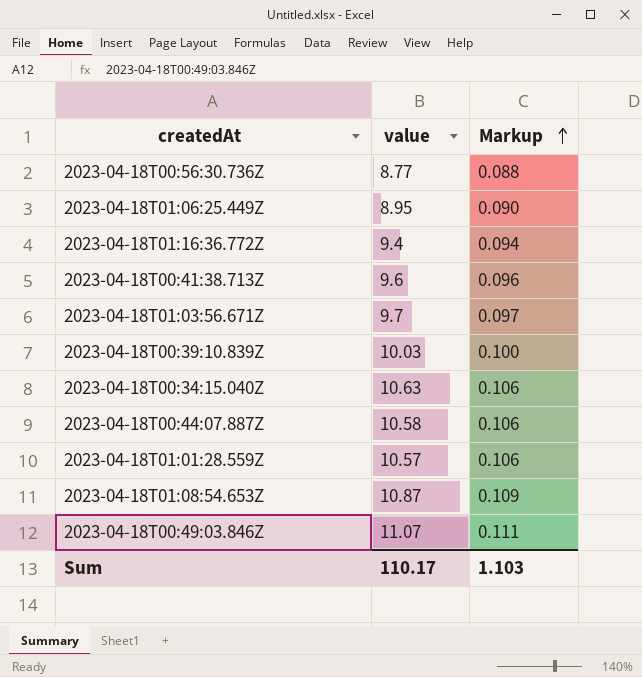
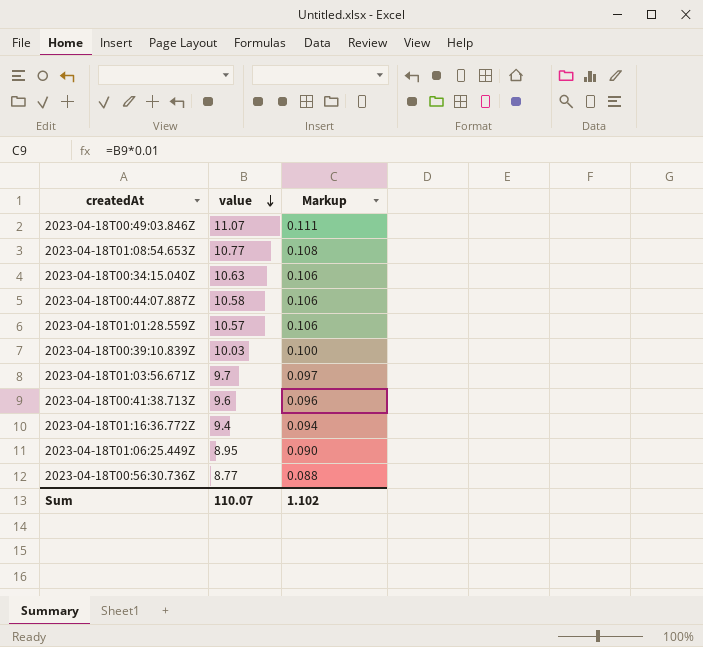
row order: Markup ascending -> value descending
2023-04-18T01:08:54.653Z | value: 10.87 -> 10.77
2023-04-18T01:08:54.653Z | Markup: 0.109 -> 0.108
Sum | value: 110.17 -> 110.07
Sum | Markup: 1.103 -> 1.102

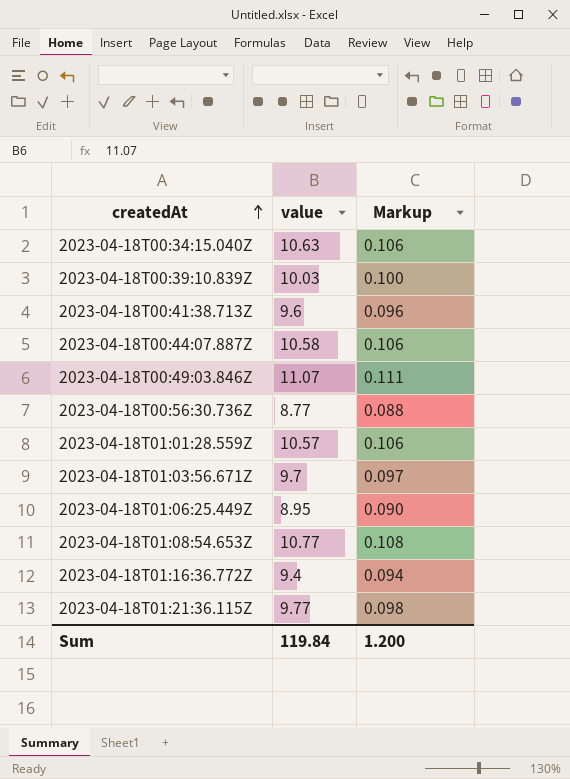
row order: value descending -> createdAt ascending
row 2023-04-18T01:21:36.115Z: none -> 9.77 | 0.098
Sum | value: 110.07 -> 119.84
Sum | Markup: 1.102 -> 1.200

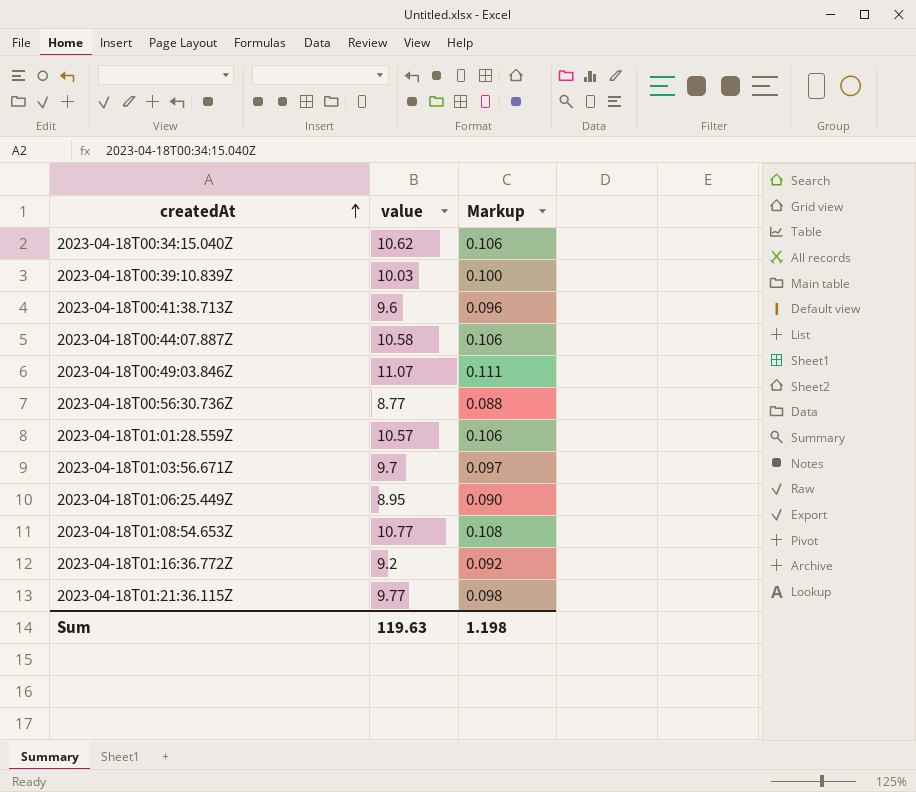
2023-04-18T00:34:15.040Z | value: 10.63 -> 10.62
2023-04-18T01:16:36.772Z | value: 9.4 -> 9.2
2023-04-18T01:16:36.772Z | Markup: 0.094 -> 0.092
Sum | value: 119.84 -> 119.63
Sum | Markup: 1.200 -> 1.198

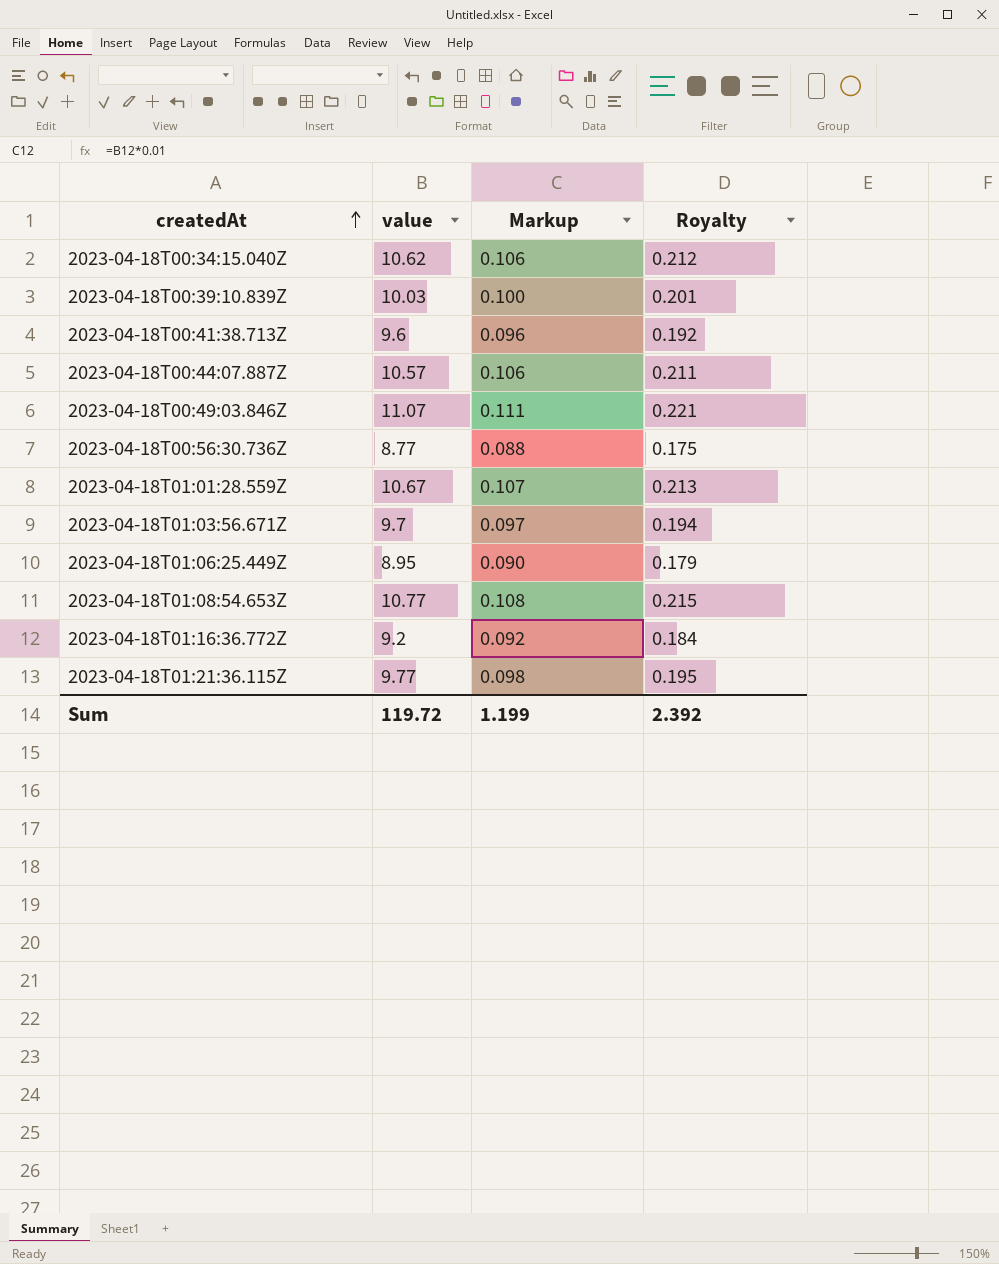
column Royalty | formula: none -> [value] * 0.02
2023-04-18T00:44:07.887Z | value: 10.58 -> 10.57
2023-04-18T01:01:28.559Z | value: 10.57 -> 10.67
2023-04-18T01:01:28.559Z | Markup: 0.106 -> 0.107
Sum | value: 119.63 -> 119.72
Sum | Markup: 1.198 -> 1.199

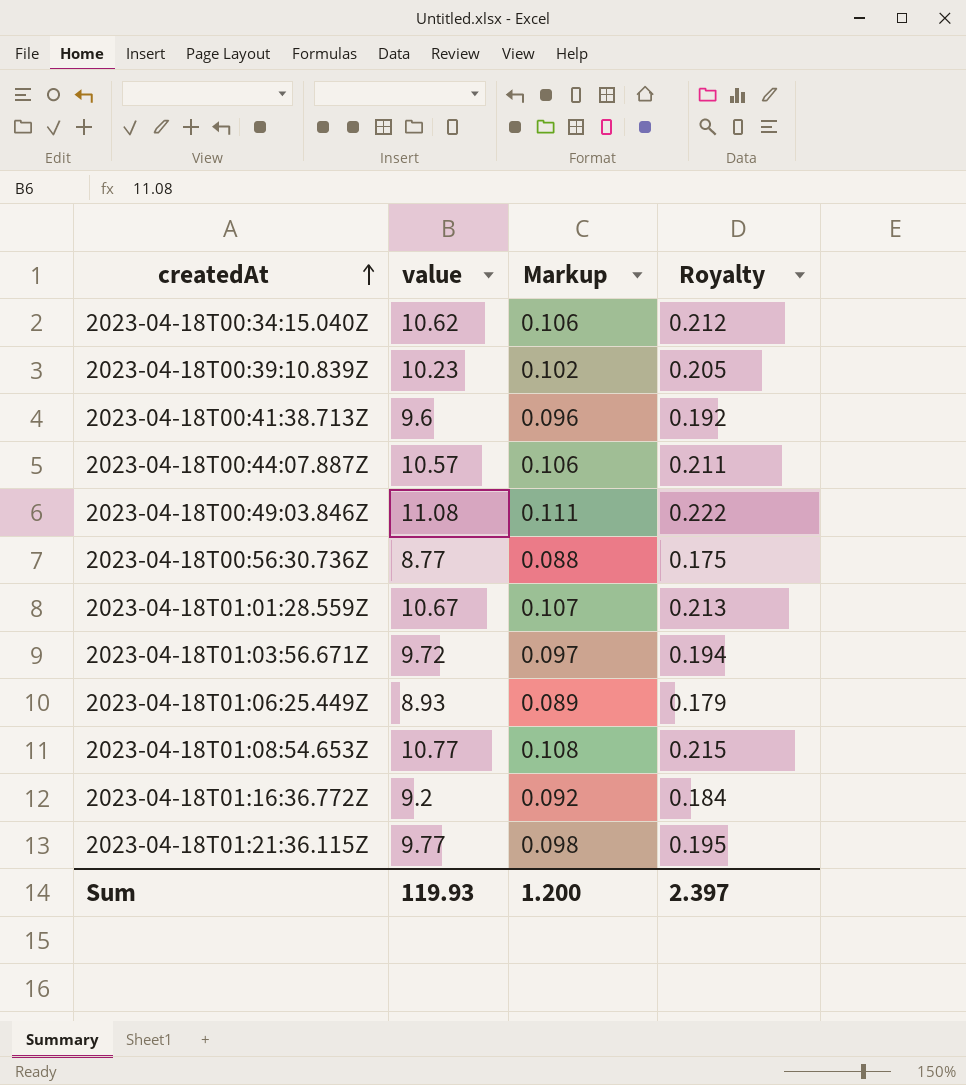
2023-04-18T00:39:10.839Z | value: 10.03 -> 10.23
2023-04-18T00:39:10.839Z | Markup: 0.100 -> 0.102
2023-04-18T00:39:10.839Z | Royalty: 0.201 -> 0.205
2023-04-18T00:49:03.846Z | value: 11.07 -> 11.08
2023-04-18T00:49:03.846Z | Royalty: 0.221 -> 0.222
2023-04-18T01:03:56.671Z | value: 9.7 -> 9.72
2023-04-18T01:06:25.449Z | value: 8.95 -> 8.93
2023-04-18T01:06:25.449Z | Markup: 0.090 -> 0.089
Sum | value: 119.72 -> 119.93
Sum | Markup: 1.199 -> 1.200
Sum | Royalty: 2.392 -> 2.397

